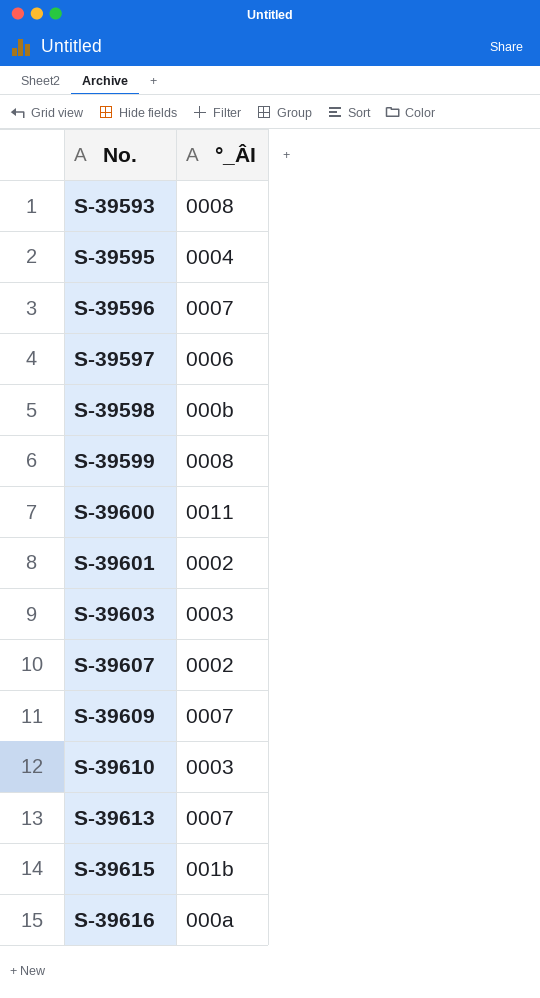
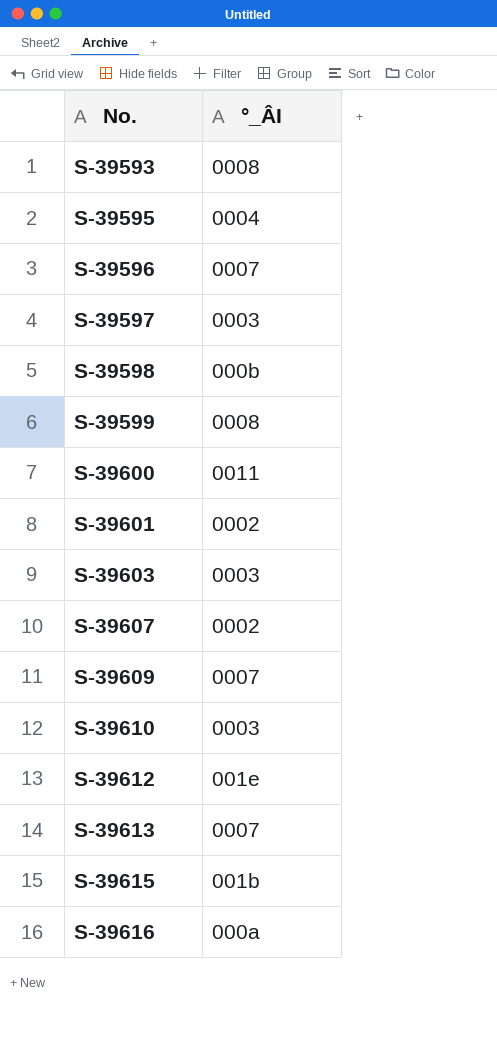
S-39597 | °_ÂI: 0006 -> 0003
row S-39612: none -> 001e

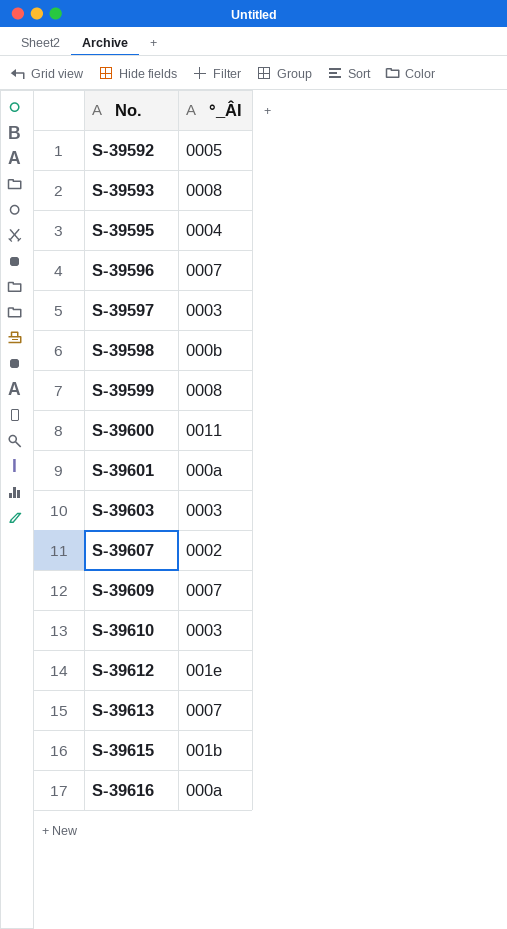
row S-39592: none -> 0005
S-39601 | °_ÂI: 0002 -> 000a

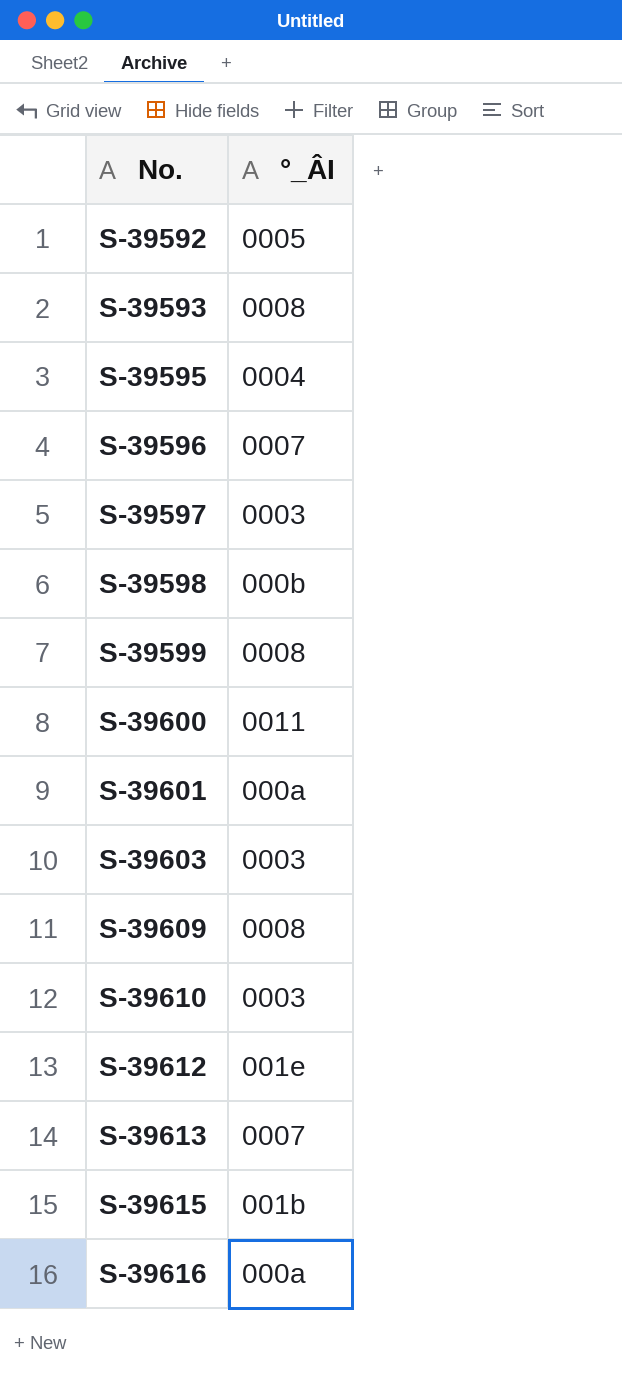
row S-39607: 0002 -> none
S-39609 | °_ÂI: 0007 -> 0008

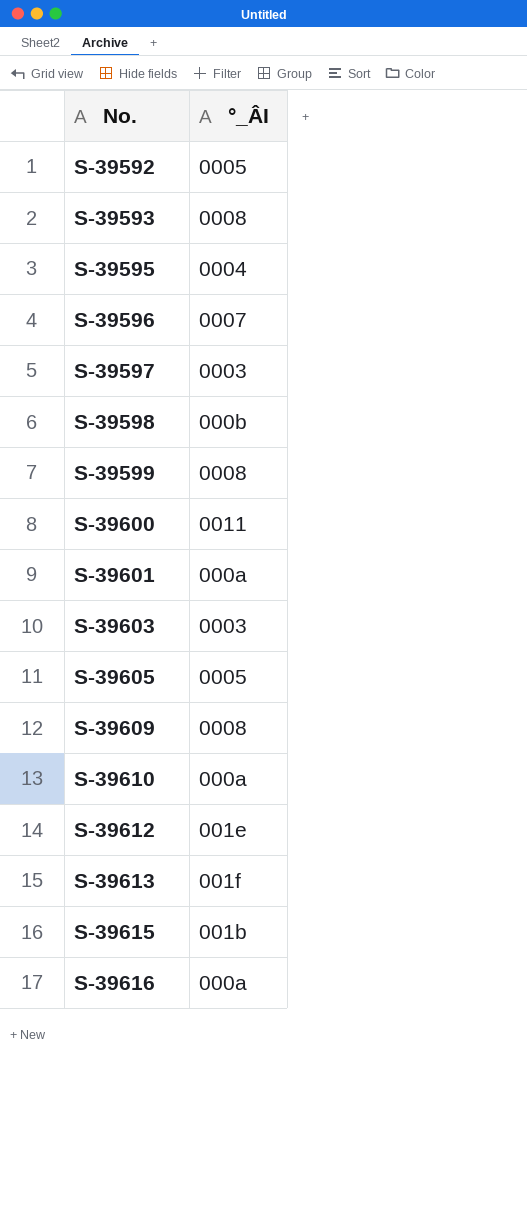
row S-39605: none -> 0005
S-39610 | °_ÂI: 0003 -> 000a
S-39613 | °_ÂI: 0007 -> 001f

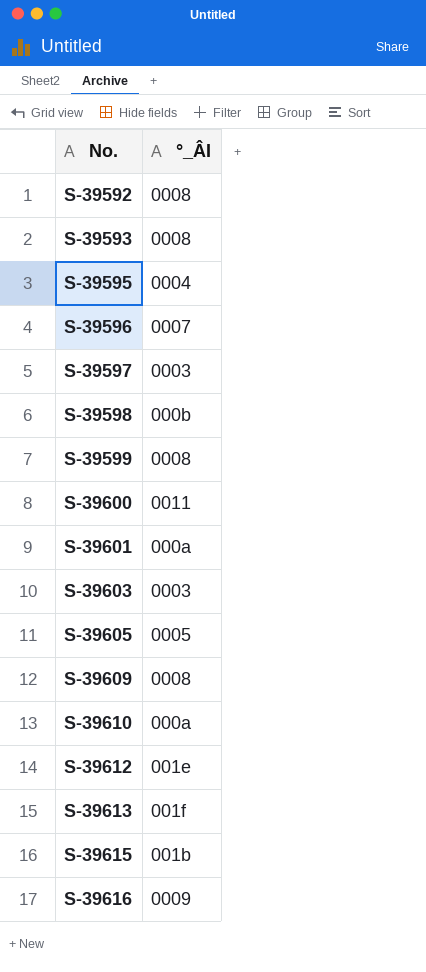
S-39592 | °_ÂI: 0005 -> 0008
S-39616 | °_ÂI: 000a -> 0009

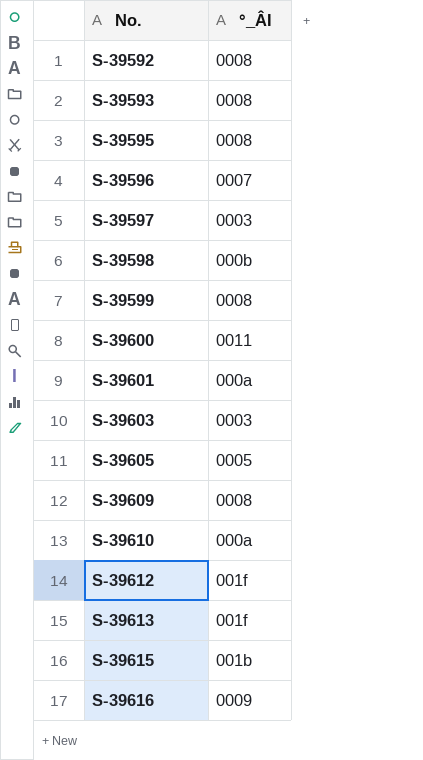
S-39595 | °_ÂI: 0004 -> 0008
S-39612 | °_ÂI: 001e -> 001f

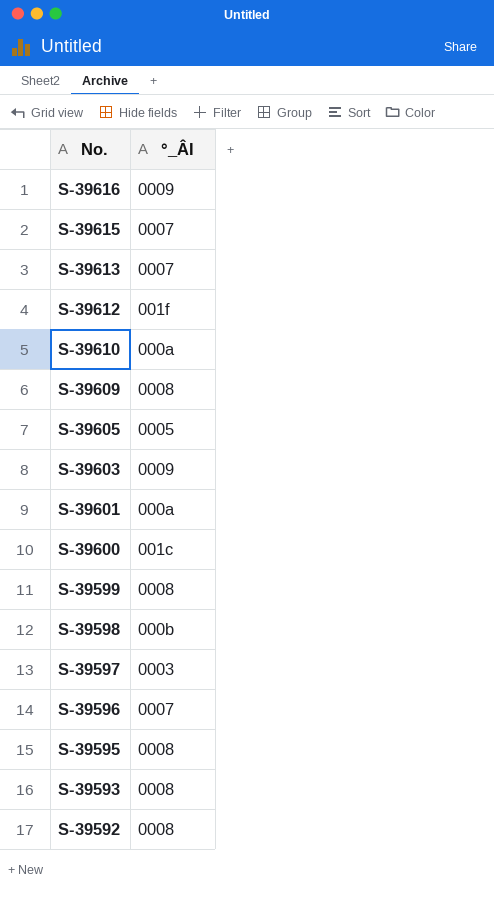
row order: No. ascending -> No. descending
S-39615 | °_ÂI: 001b -> 0007
S-39613 | °_ÂI: 001f -> 0007
S-39603 | °_ÂI: 0003 -> 0009
S-39600 | °_ÂI: 0011 -> 001c

